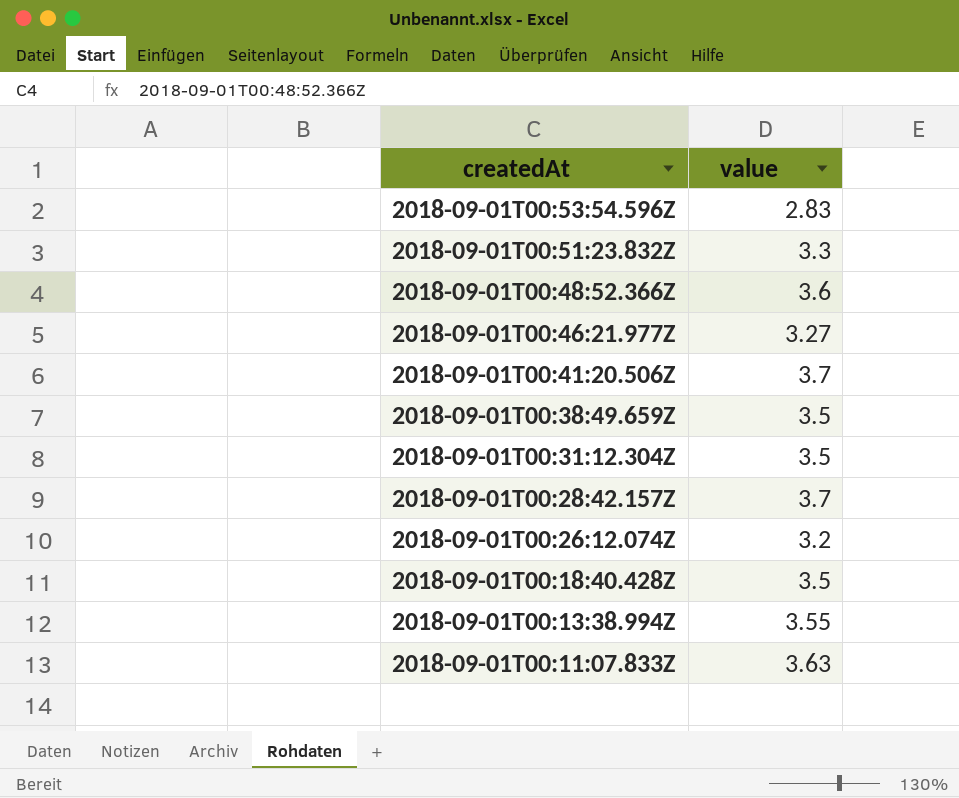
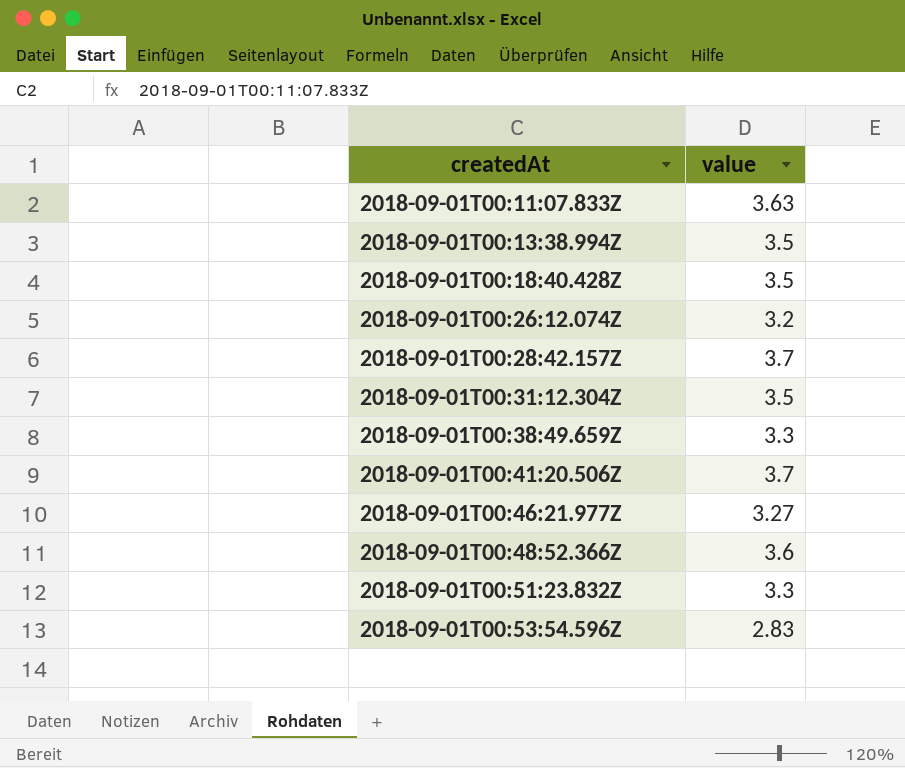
row order: createdAt descending -> createdAt ascending
2018-09-01T00:13:38.994Z | value: 3.55 -> 3.5
2018-09-01T00:38:49.659Z | value: 3.5 -> 3.3

